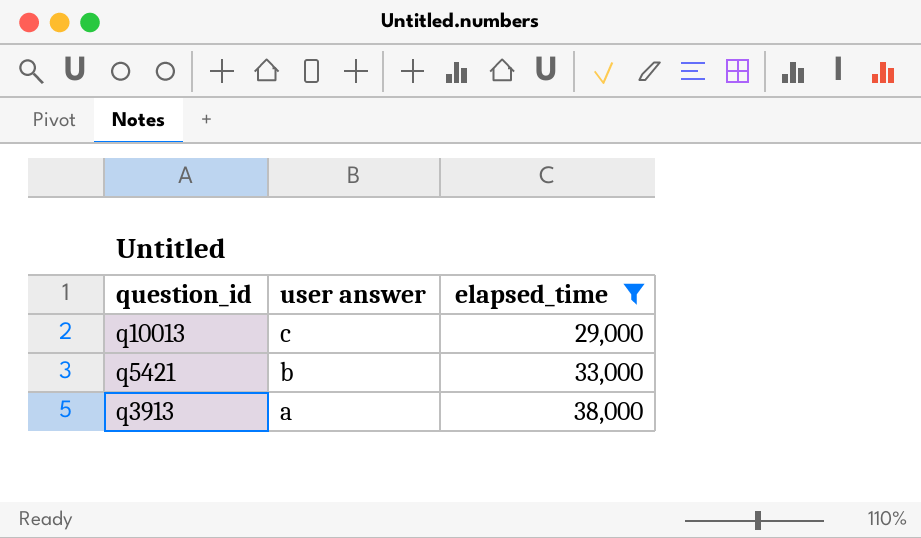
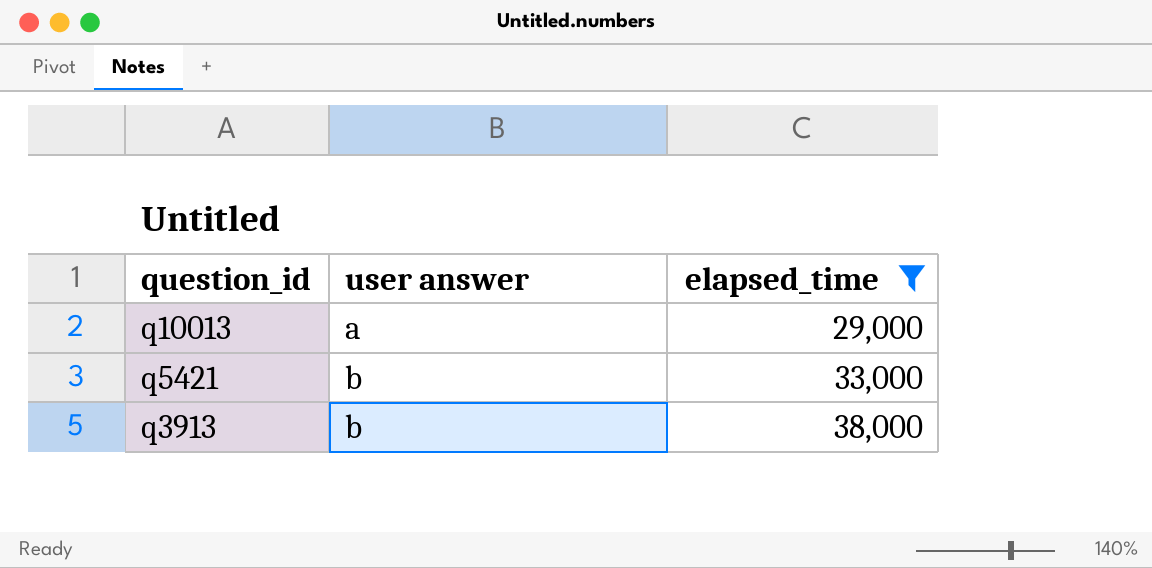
q10013 | user answer: c -> a
q3913 | user answer: a -> b

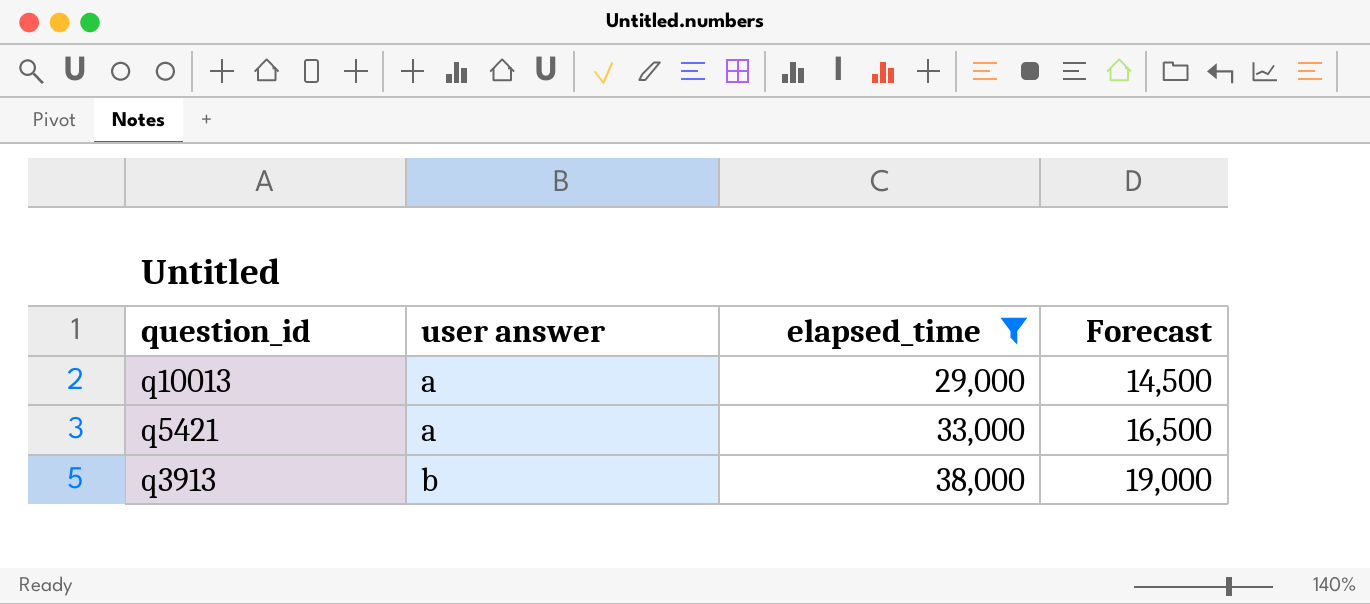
column Forecast | formula: none -> [elapsed_time] * 0.5
q5421 | user answer: b -> a

